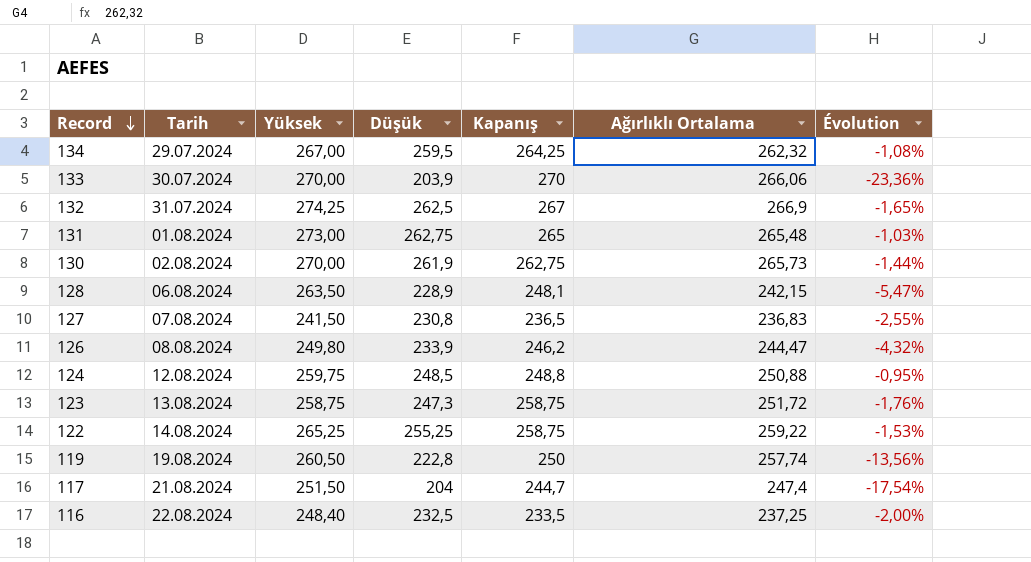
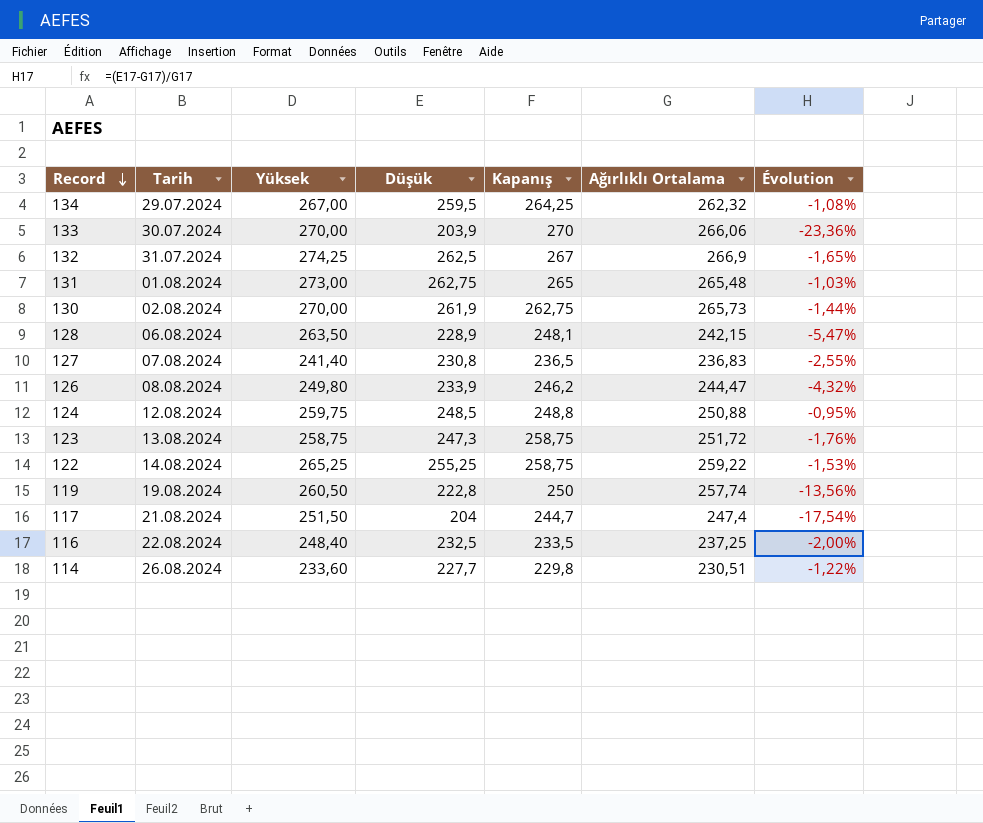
127 | Yüksek: 241,50 -> 241,40
row 114: none -> 26.08.2024 | 233,60 | 227,7 | 229,8 | 230,51 | -1,22%

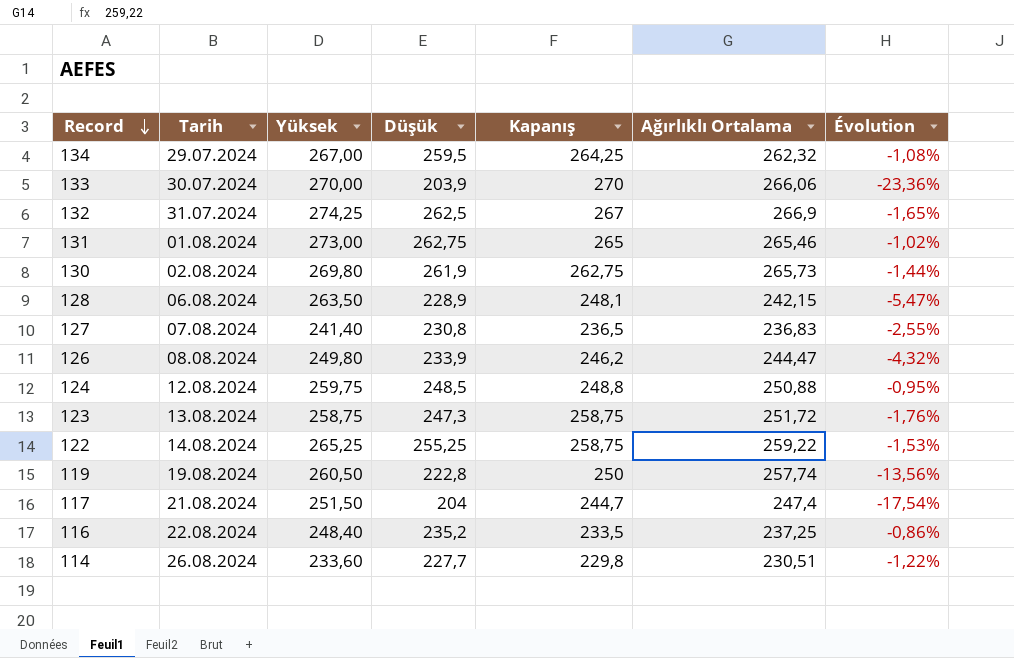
131 | Ağırlıklı Ortalama: 265,48 -> 265,46
131 | Évolution: -1,03% -> -1,02%
130 | Yüksek: 270,00 -> 269,80
116 | Düşük: 232,5 -> 235,2
116 | Évolution: -2,00% -> -0,86%

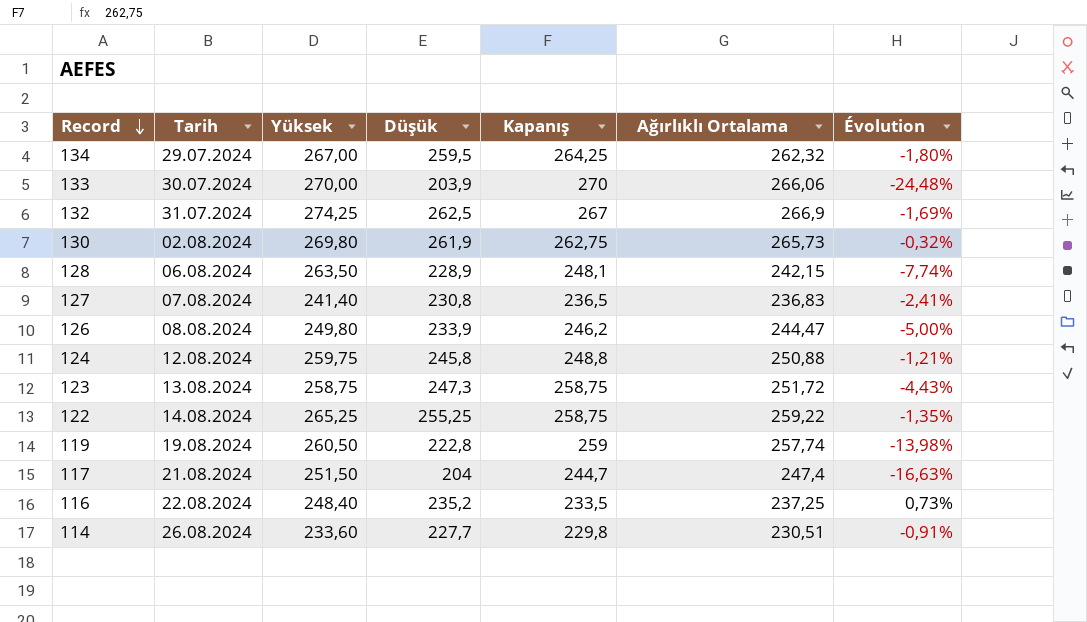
column Évolution | formula: ([Düşük] - [Ağırlıklı Ortalama]) / [Ağırlıklı Ortalama] -> ([Düşük] - [Kapanış]) / [Kapanış]
row 131: 01.08.2024 | 273,00 | 262,75 | 265 | 265,46 | -1,02% -> none
124 | Düşük: 248,5 -> 245,8
119 | Kapanış: 250 -> 259

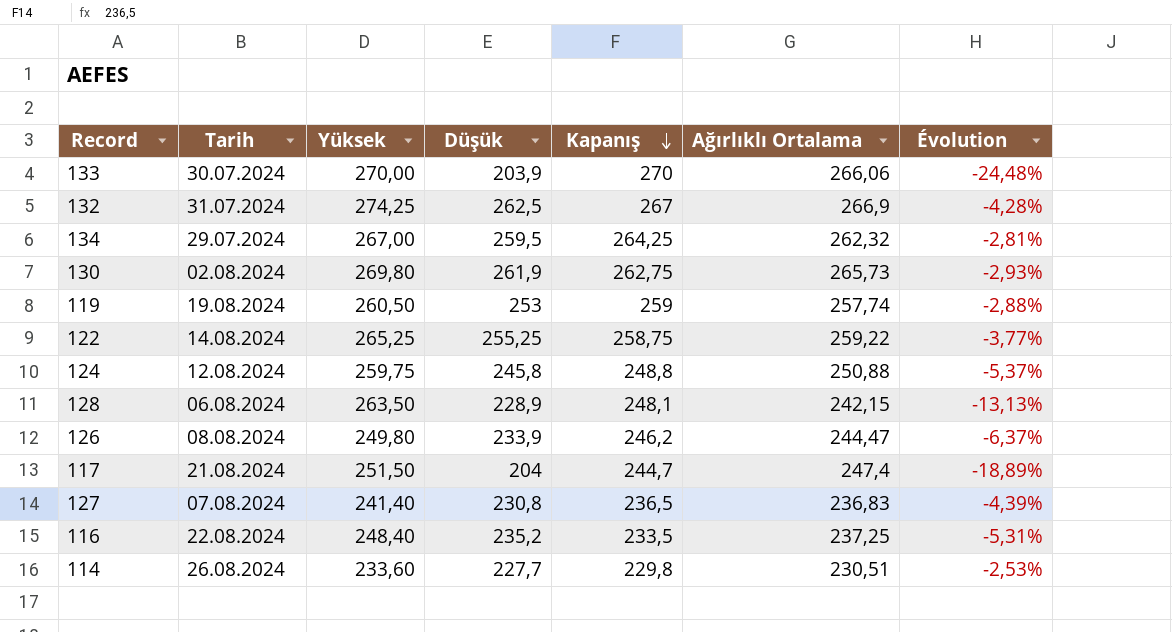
row order: Record descending -> Kapanış descending
column Évolution | formula: ([Düşük] - [Kapanış]) / [Kapanış] -> ([Düşük] - [Yüksek]) / [Yüksek]
row 123: 13.08.2024 | 258,75 | 247,3 | 258,75 | 251,72 | -4,43% -> none
119 | Düşük: 222,8 -> 253

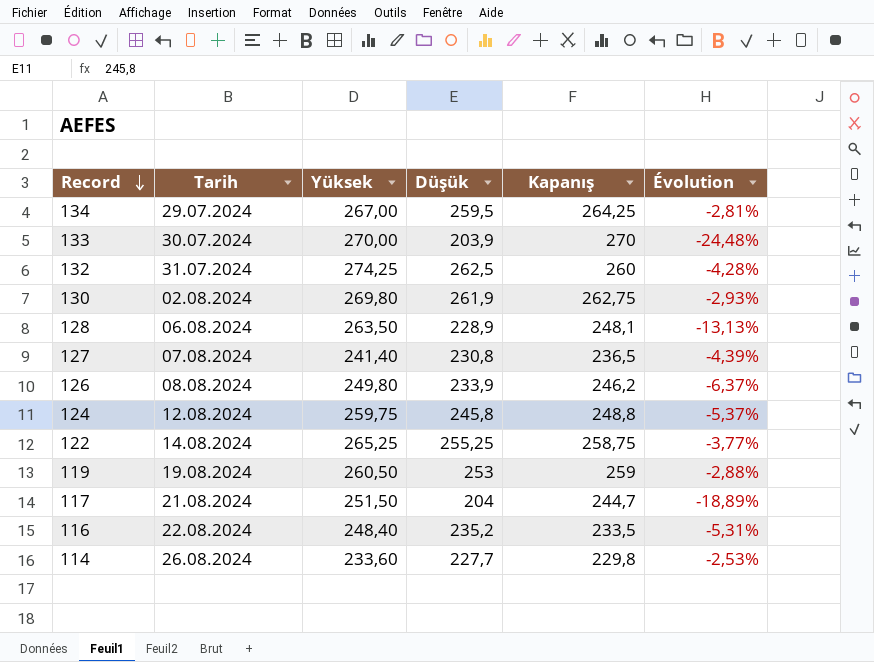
row order: Kapanış descending -> Record descending
column Ağırlıklı Ortalama | position: 6 -> none
132 | Kapanış: 267 -> 260

